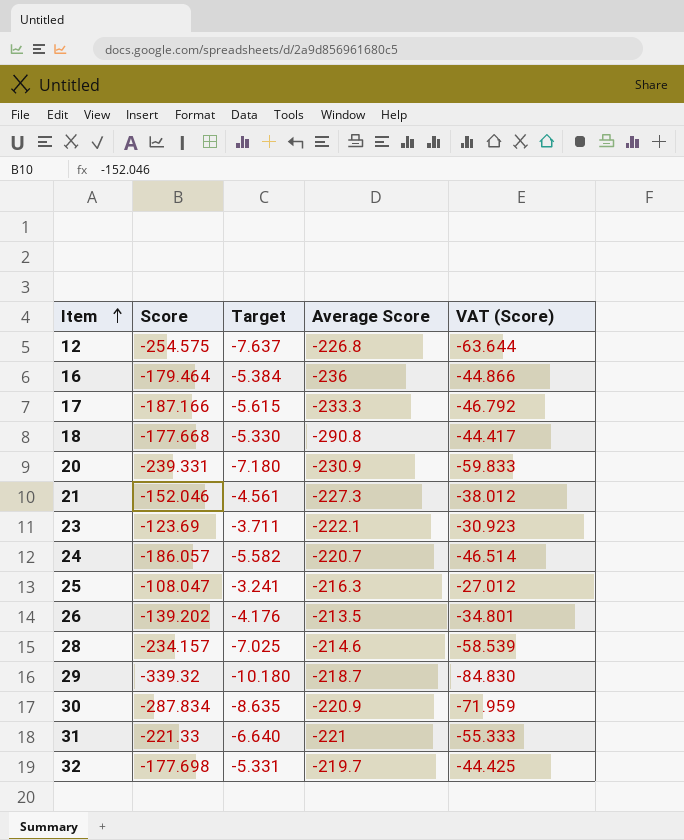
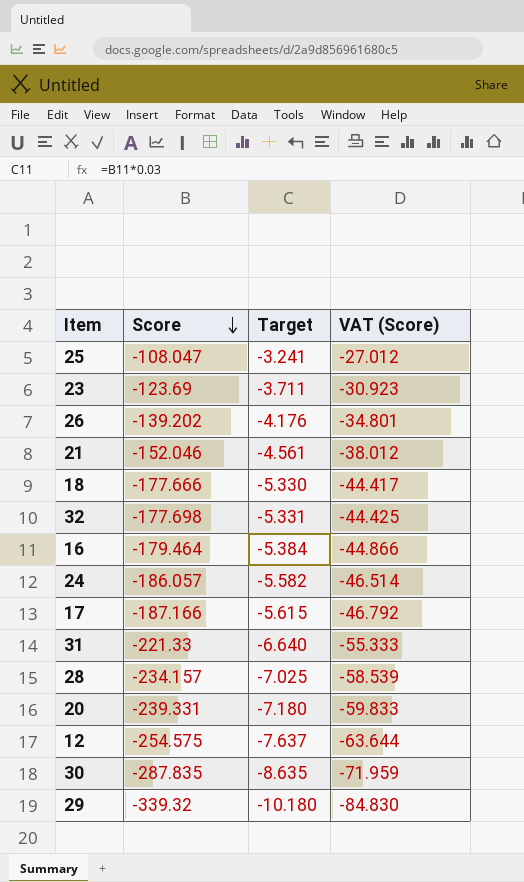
row order: Item ascending -> Score descending
column Average Score | position: 4 -> none
18 | Score: -177.668 -> -177.666
30 | Score: -287.834 -> -287.835

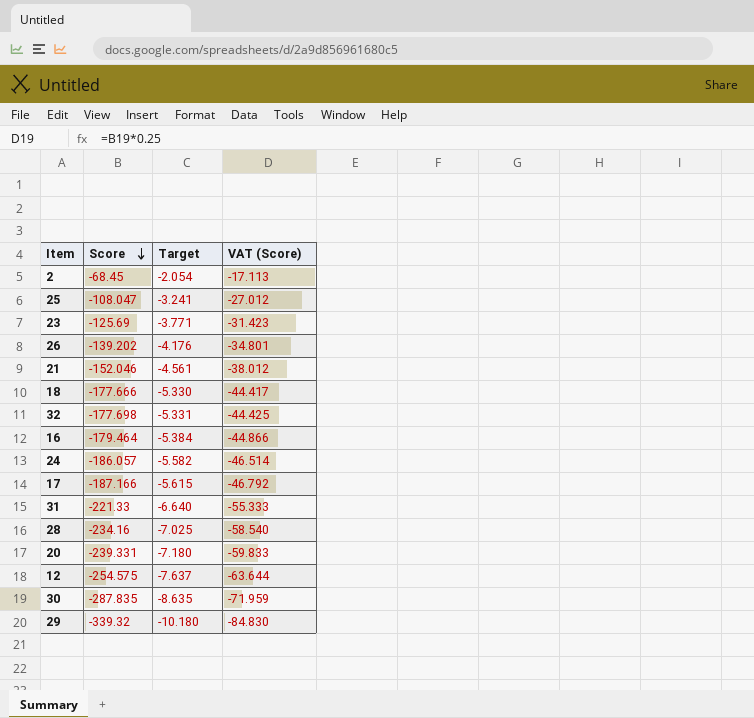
row 2: none -> -68.45 | -2.054 | -17.113
23 | Score: -123.69 -> -125.69
23 | Target: -3.711 -> -3.771
23 | VAT (Score): -30.923 -> -31.423
28 | Score: -234.157 -> -234.16
28 | VAT (Score): -58.539 -> -58.540

